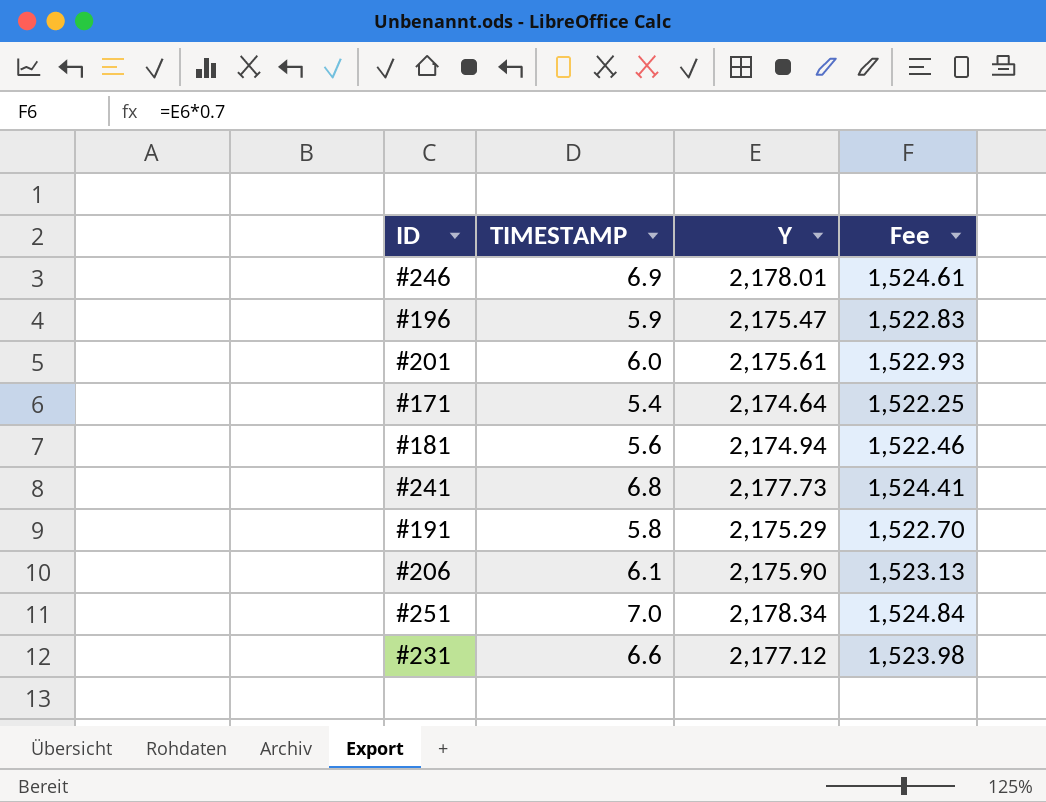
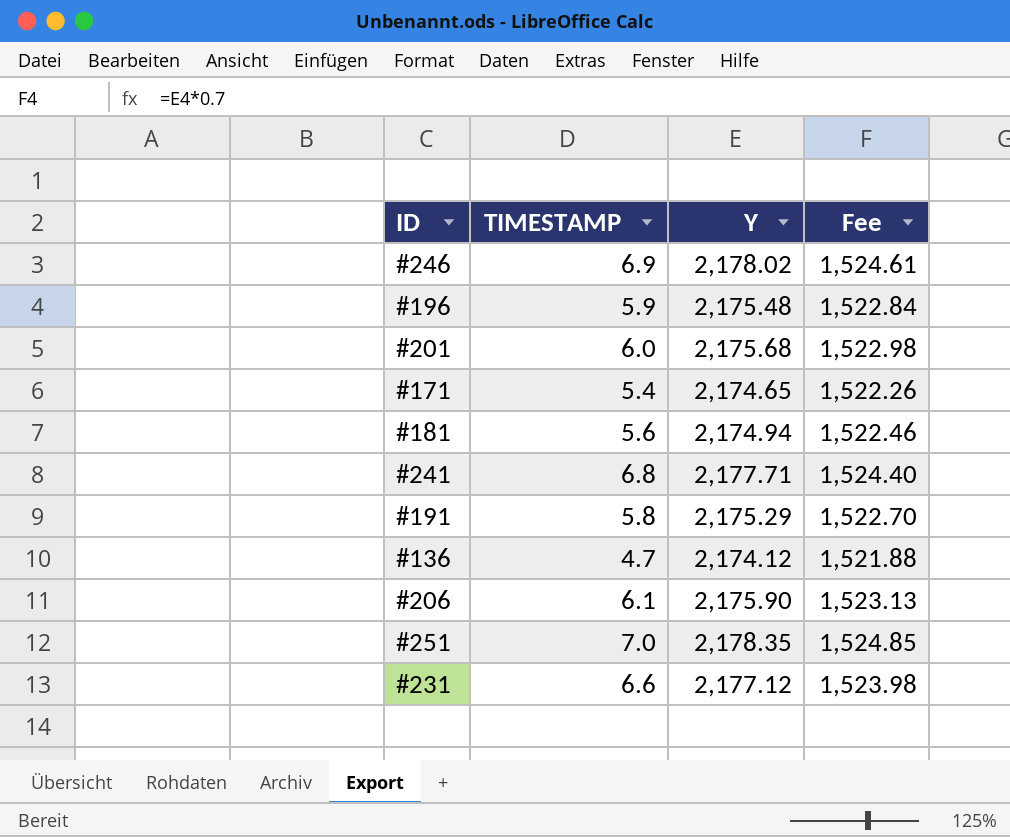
#246 | Y: 2,178.01 -> 2,178.02
#196 | Y: 2,175.47 -> 2,175.48
#196 | Fee: 1,522.83 -> 1,522.84
#201 | Y: 2,175.61 -> 2,175.68
#201 | Fee: 1,522.93 -> 1,522.98
#171 | Y: 2,174.64 -> 2,174.65
#171 | Fee: 1,522.25 -> 1,522.26
#241 | Y: 2,177.73 -> 2,177.71
#241 | Fee: 1,524.41 -> 1,524.40
row #136: none -> 4.7 | 2,174.12 | 1,521.88
#251 | Y: 2,178.34 -> 2,178.35
#251 | Fee: 1,524.84 -> 1,524.85

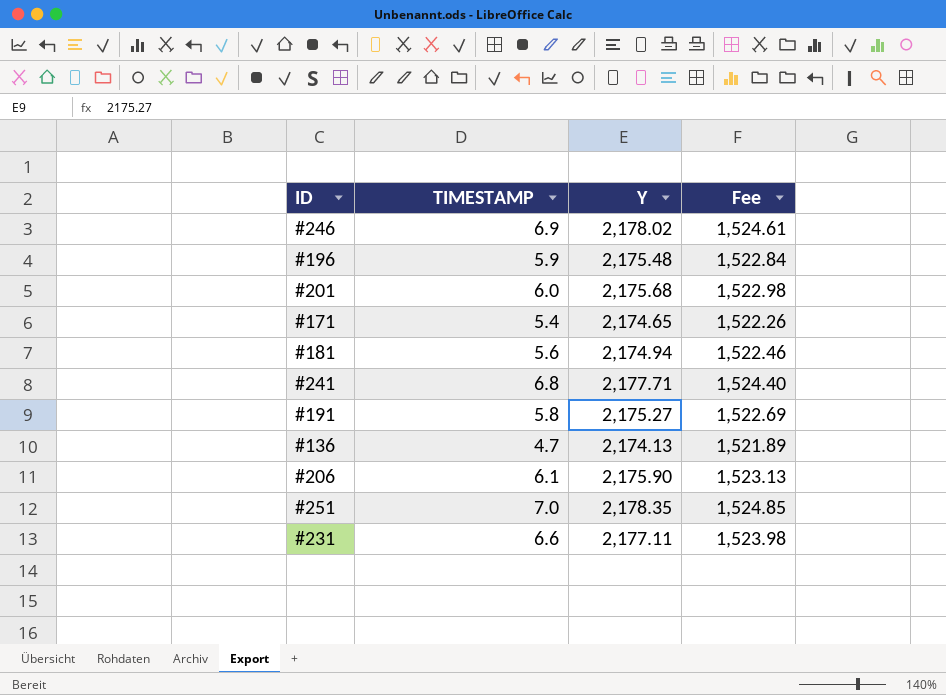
#191 | Y: 2,175.29 -> 2,175.27
#191 | Fee: 1,522.70 -> 1,522.69
#136 | Y: 2,174.12 -> 2,174.13
#136 | Fee: 1,521.88 -> 1,521.89
#231 | Y: 2,177.12 -> 2,177.11

